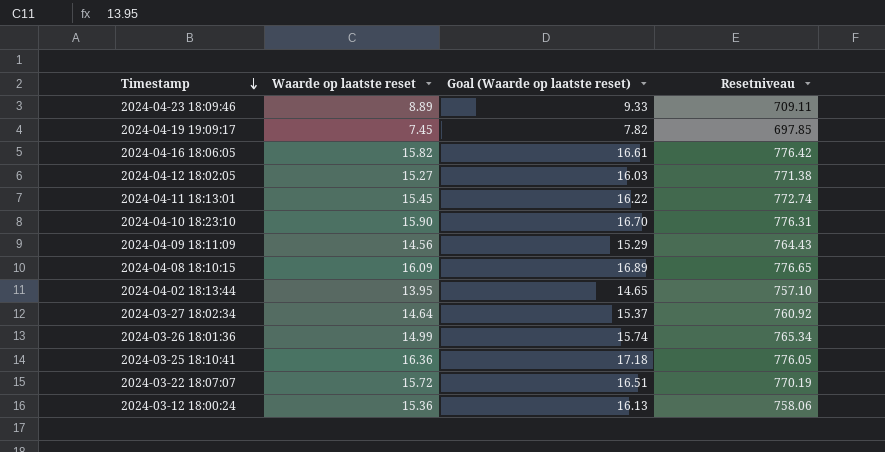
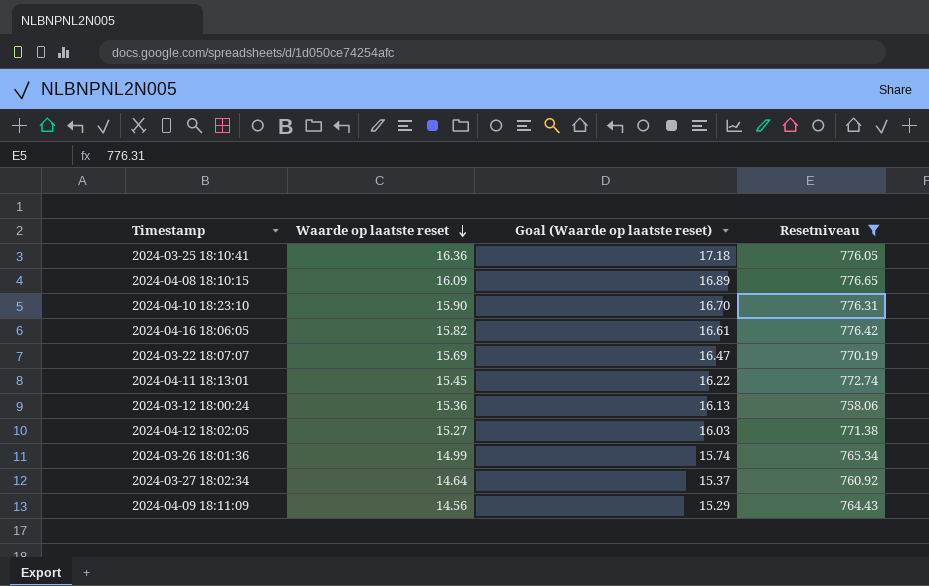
filter: none -> Resetniveau >= 758.06
row order: Timestamp descending -> Waarde op laatste reset descending
2024-03-22 18:07:07 | Waarde op laatste reset: 15.72 -> 15.69
2024-03-22 18:07:07 | Goal (Waarde op laatste reset): 16.51 -> 16.47

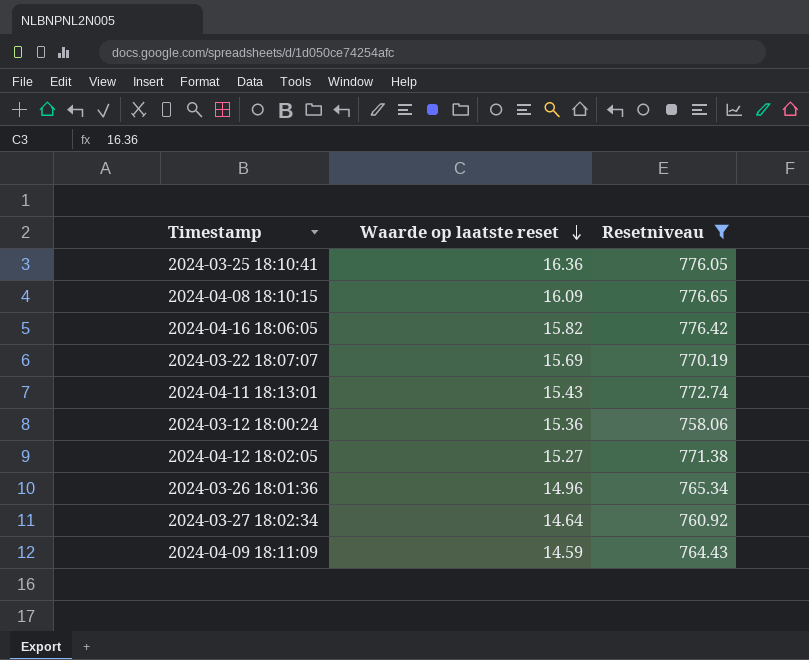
column Goal (Waarde op laatste reset) | formula: [Waarde op laatste reset] * 1.05 -> none
row 2024-04-10 18:23:10: 15.90 | 16.70 | 776.31 -> none
2024-04-11 18:13:01 | Waarde op laatste reset: 15.45 -> 15.43
2024-03-26 18:01:36 | Waarde op laatste reset: 14.99 -> 14.96
2024-04-09 18:11:09 | Waarde op laatste reset: 14.56 -> 14.59

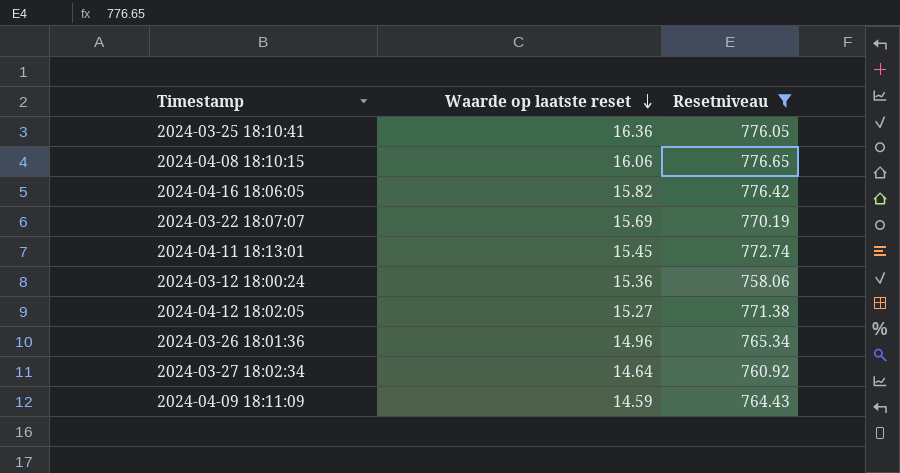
2024-04-08 18:10:15 | Waarde op laatste reset: 16.09 -> 16.06
2024-04-11 18:13:01 | Waarde op laatste reset: 15.43 -> 15.45

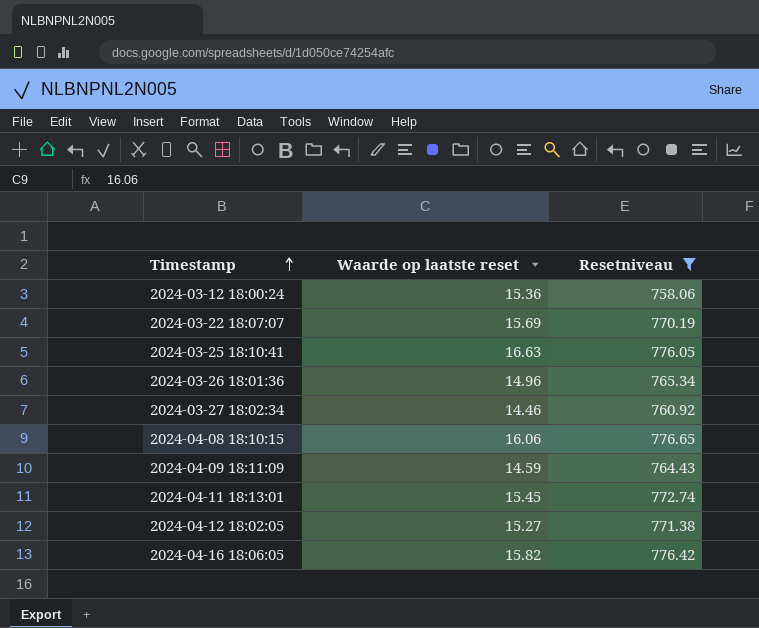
row order: Waarde op laatste reset descending -> Timestamp ascending
2024-03-25 18:10:41 | Waarde op laatste reset: 16.36 -> 16.63
2024-03-27 18:02:34 | Waarde op laatste reset: 14.64 -> 14.46

